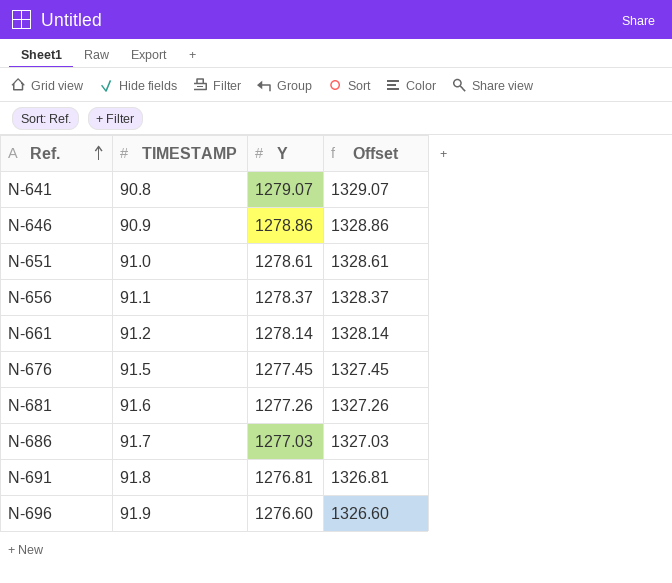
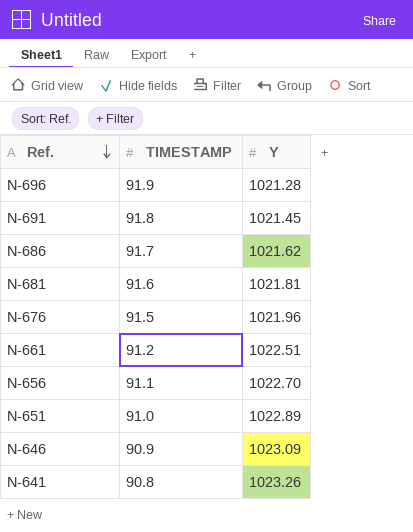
row order: Ref. ascending -> Ref. descending
column Offset | formula: [Y] + 50 -> none
N-696 | Y: 1276.60 -> 1021.28
N-691 | Y: 1276.81 -> 1021.45
N-686 | Y: 1277.03 -> 1021.62
N-681 | Y: 1277.26 -> 1021.81
N-676 | Y: 1277.45 -> 1021.96
N-661 | Y: 1278.14 -> 1022.51
N-656 | Y: 1278.37 -> 1022.70
N-651 | Y: 1278.61 -> 1022.89
N-646 | Y: 1278.86 -> 1023.09
N-641 | Y: 1279.07 -> 1023.26

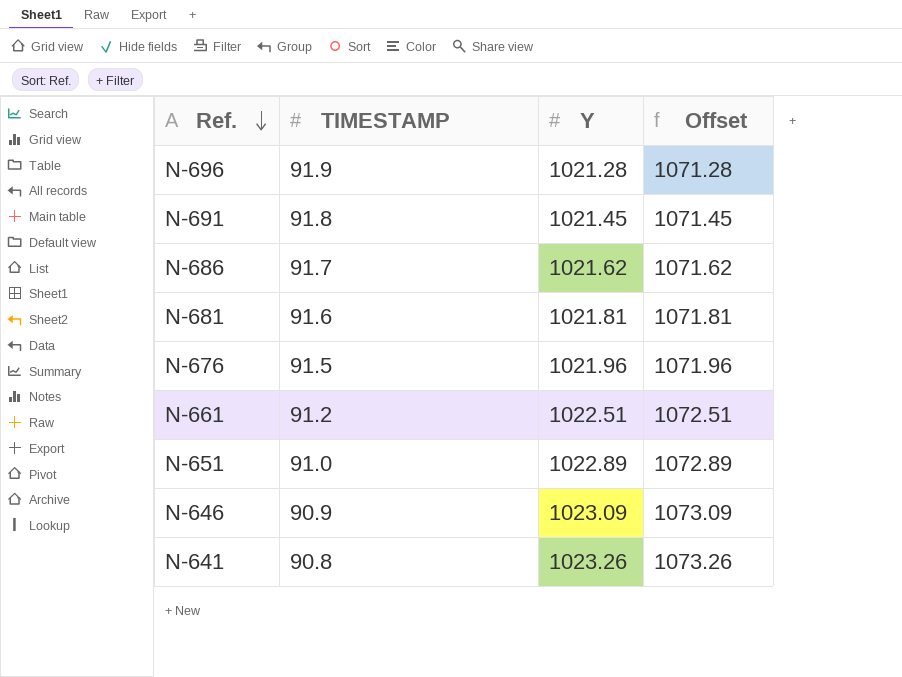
column Offset | formula: none -> [Y] + 50
row N-656: 91.1 | 1022.70 -> none

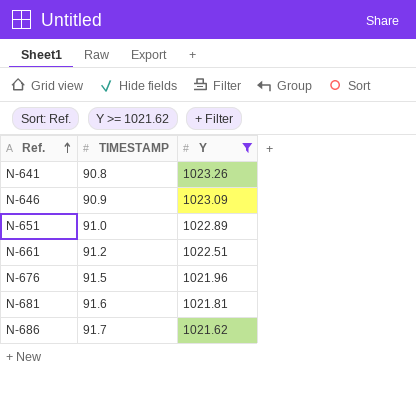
filter: none -> Y >= 1021.62
row order: Ref. descending -> Ref. ascending
column Offset | formula: [Y] + 50 -> none

